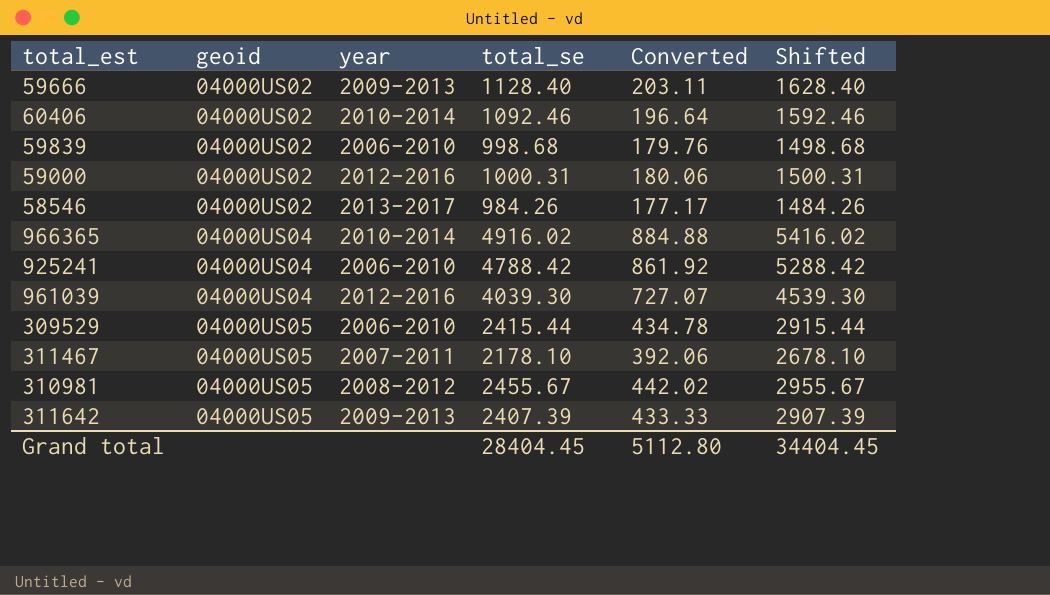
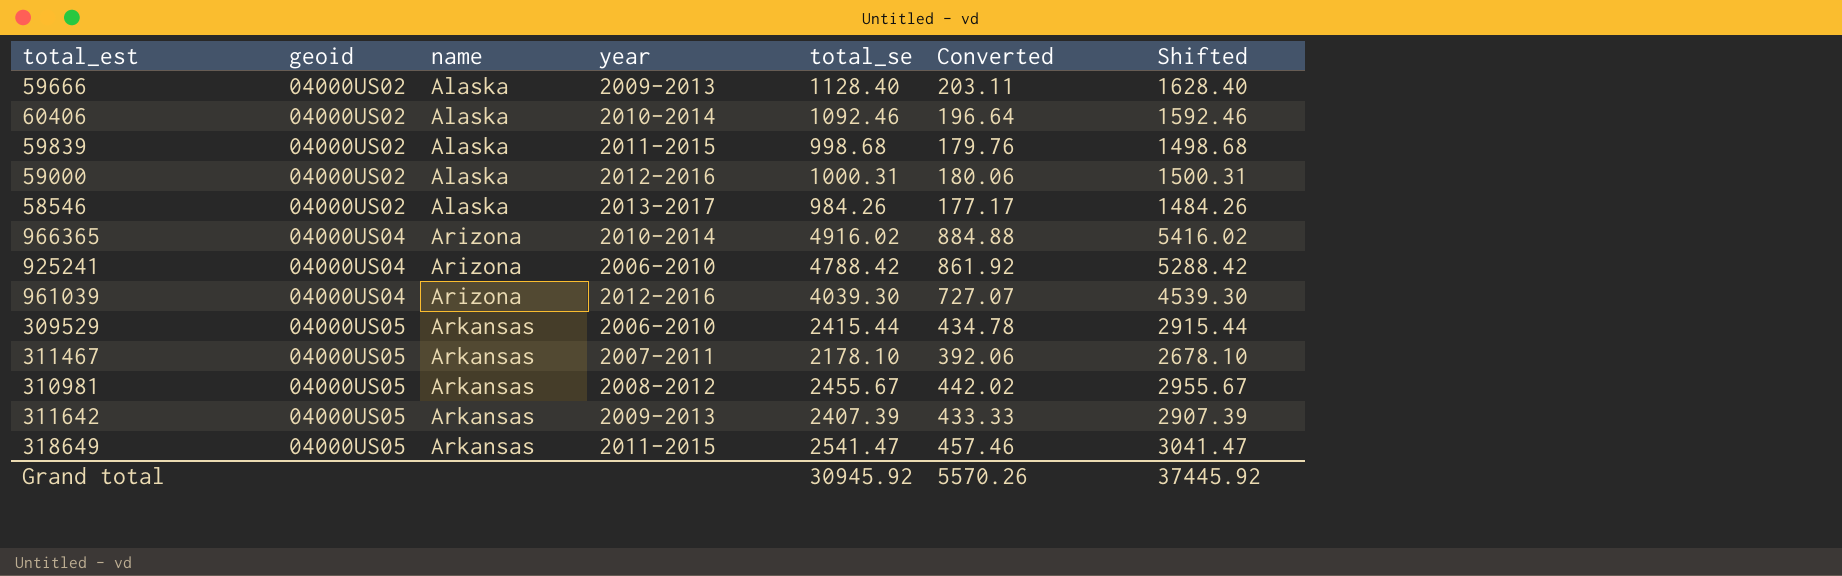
column name | position: none -> 3
59839 | year: 2006-2010 -> 2011-2015
row 318649: none -> 04000US05 | Arkansas | 2011-2015 | 2541.47 | 457.46 | 3041.47
Grand total | total_se: 28404.45 -> 30945.92
Grand total | Converted: 5112.80 -> 5570.26
Grand total | Shifted: 34404.45 -> 37445.92

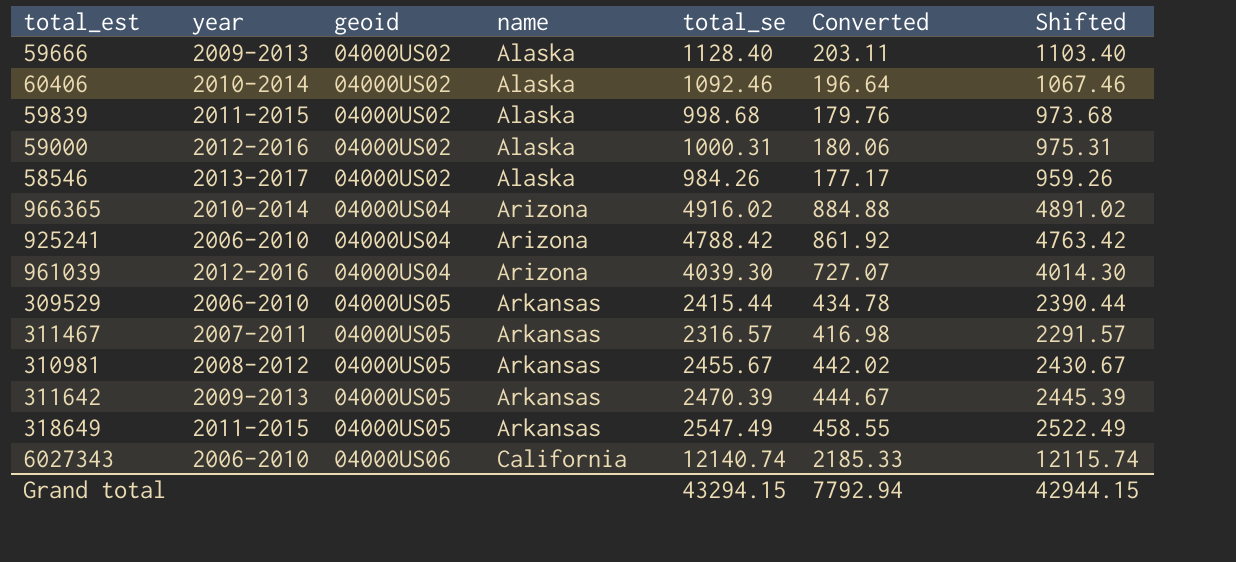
column year | position: 4 -> 2
column Shifted | formula: [total_se] + 500 -> [total_se] - 25
311467 | total_se: 2178.10 -> 2316.57
311467 | Converted: 392.06 -> 416.98
311642 | total_se: 2407.39 -> 2470.39
311642 | Converted: 433.33 -> 444.67
318649 | total_se: 2541.47 -> 2547.49
318649 | Converted: 457.46 -> 458.55
row 6027343: none -> 2006-2010 | 04000US06 | California | 12140.74 | 2185.33 | 12115.74
Grand total | total_se: 30945.92 -> 43294.15
Grand total | Converted: 5570.26 -> 7792.94
Grand total | Shifted: 37445.92 -> 42944.15

